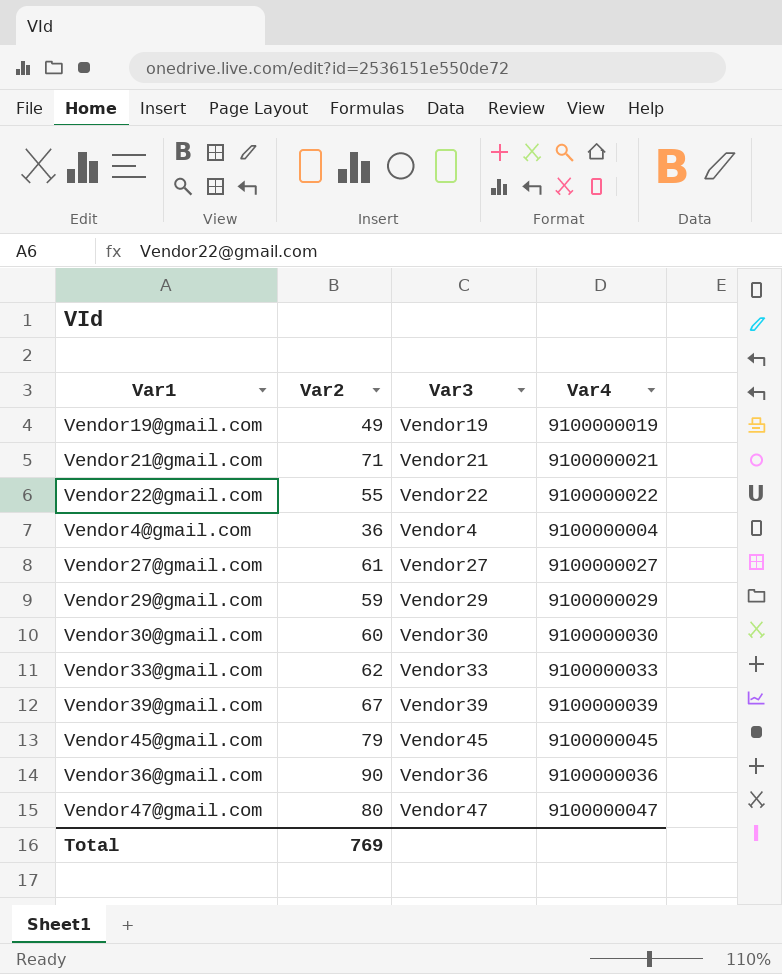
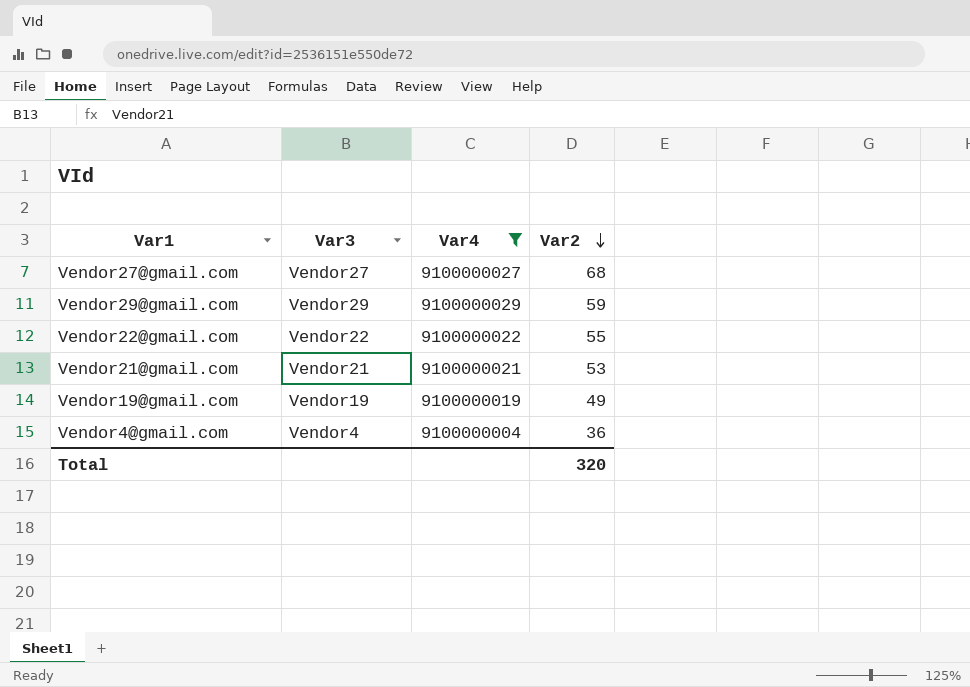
filter: none -> Var4 <= 9100000029
row order: none -> Var2 descending
column Var2 | position: 2 -> 4
Vendor27@gmail.com | Var2: 61 -> 68
Vendor21@gmail.com | Var2: 71 -> 53
Total | Var2: 769 -> 320

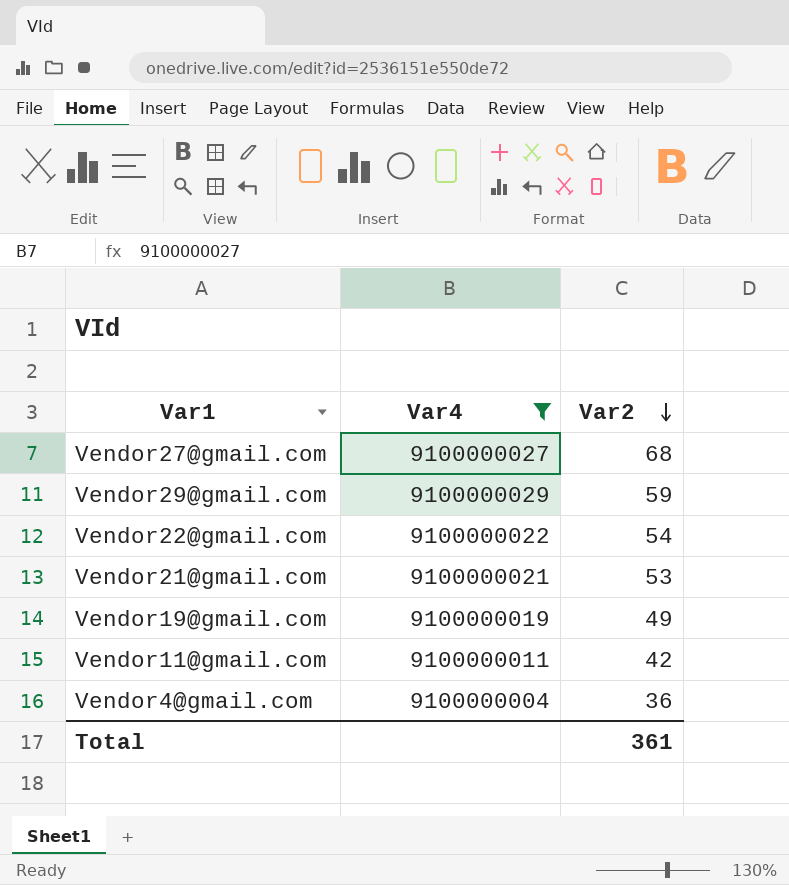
column Var3 | position: 2 -> none
Vendor22@gmail.com | Var2: 55 -> 54
row Vendor11@gmail.com: none -> 9100000011 | 42
Total | Var2: 320 -> 361

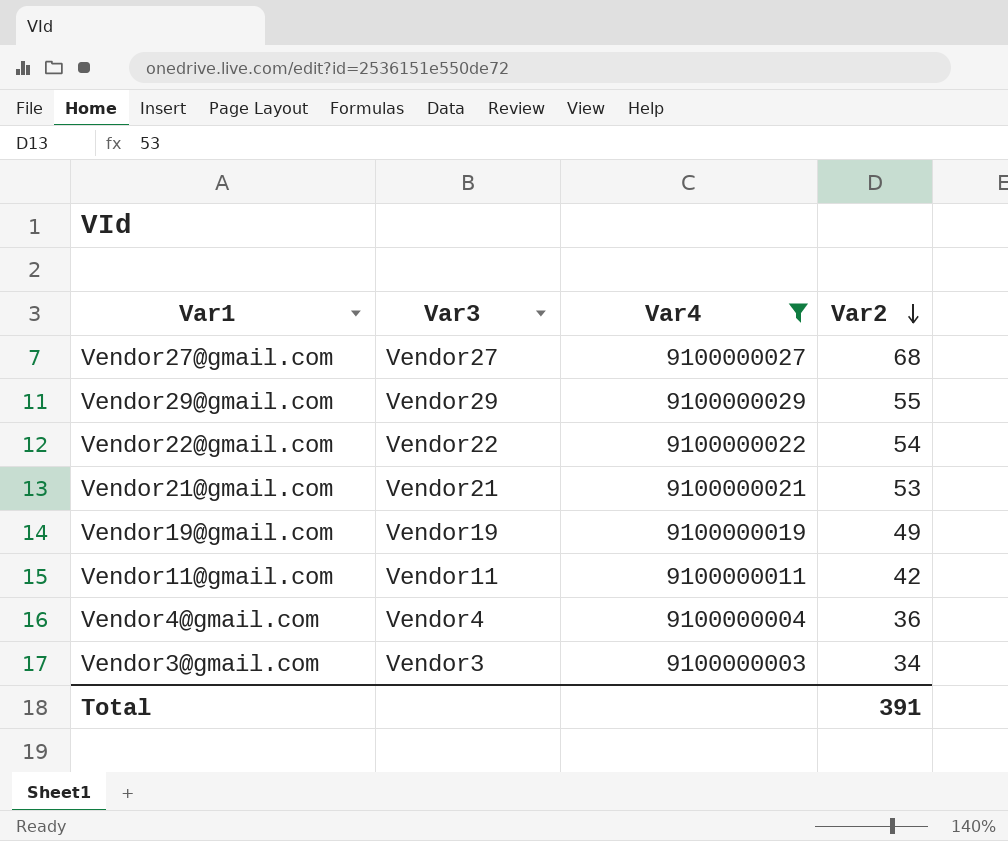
column Var3 | position: none -> 2
Vendor29@gmail.com | Var2: 59 -> 55
row Vendor3@gmail.com: none -> Vendor3 | 9100000003 | 34
Total | Var2: 361 -> 391

